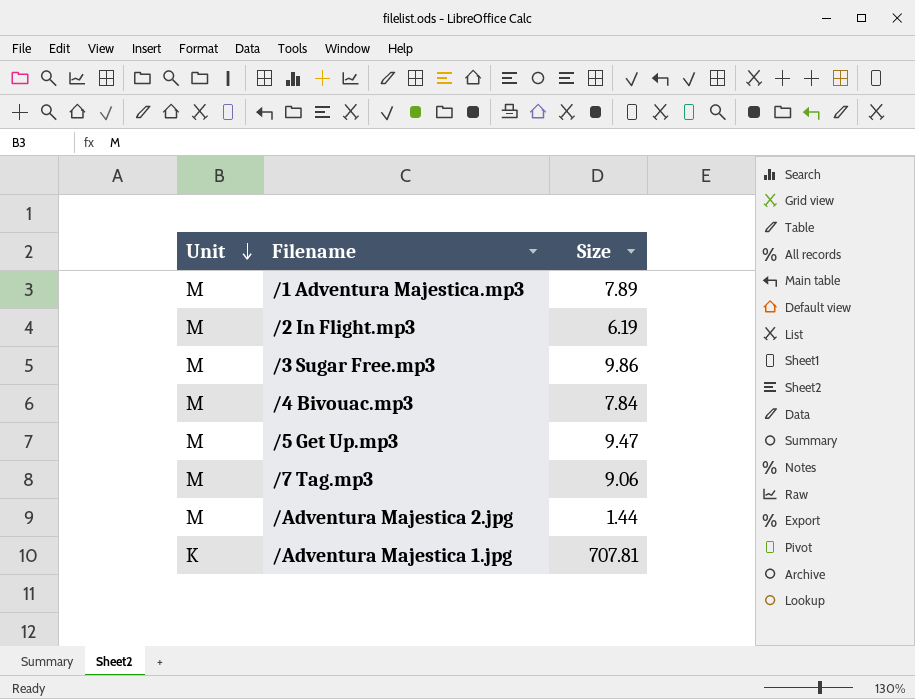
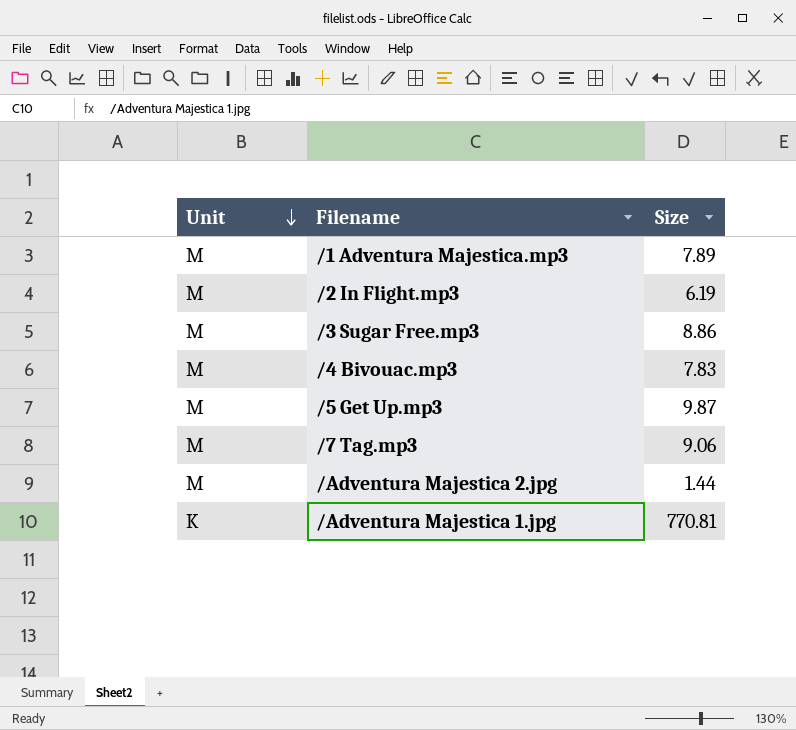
/3 Sugar Free.mp3 | Size: 9.86 -> 8.86
/4 Bivouac.mp3 | Size: 7.84 -> 7.83
/5 Get Up.mp3 | Size: 9.47 -> 9.87
/Adventura Majestica 1.jpg | Size: 707.81 -> 770.81

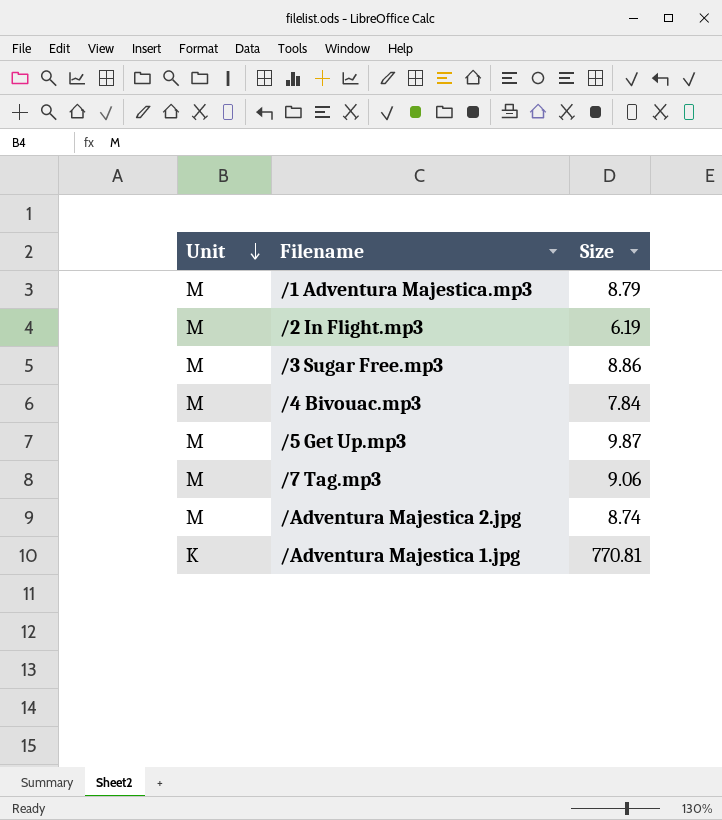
/1 Adventura Majestica.mp3 | Size: 7.89 -> 8.79
/4 Bivouac.mp3 | Size: 7.83 -> 7.84
/Adventura Majestica 2.jpg | Size: 1.44 -> 8.74

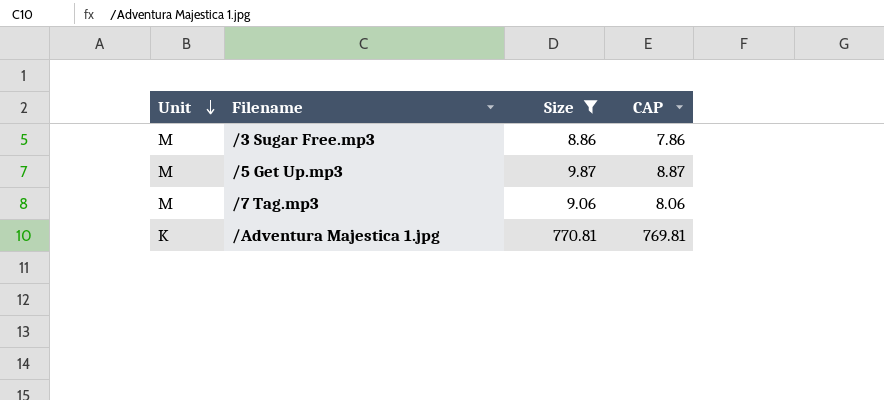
filter: none -> Size >= 8.86
column CAP | formula: none -> [Size] - 1

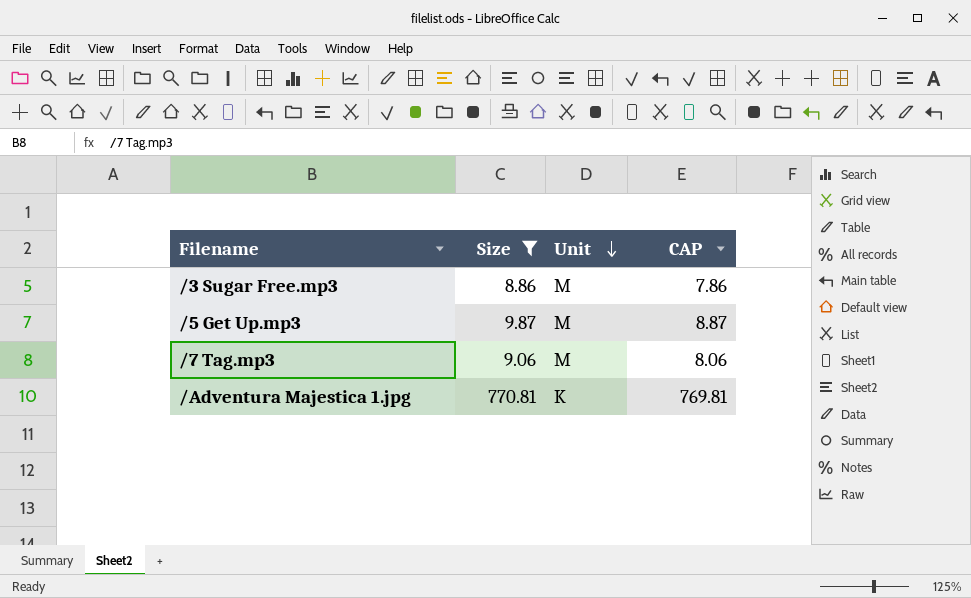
column Unit | position: 1 -> 3

